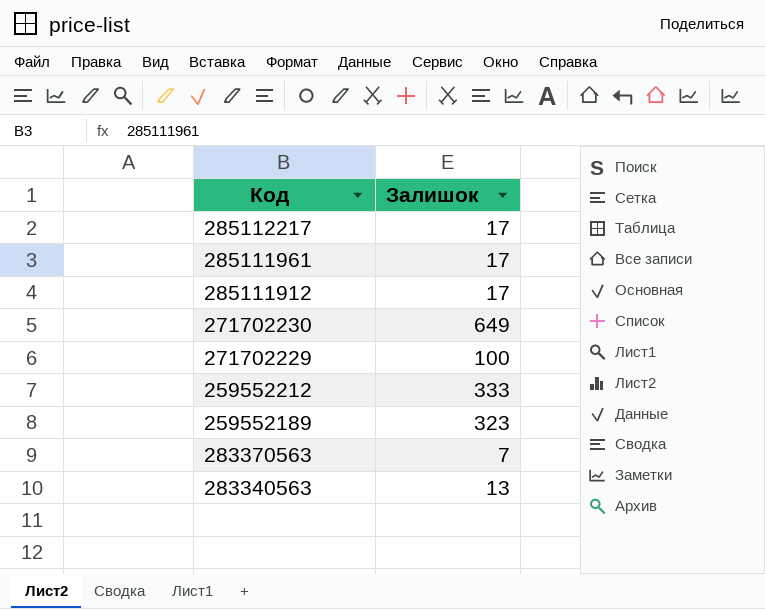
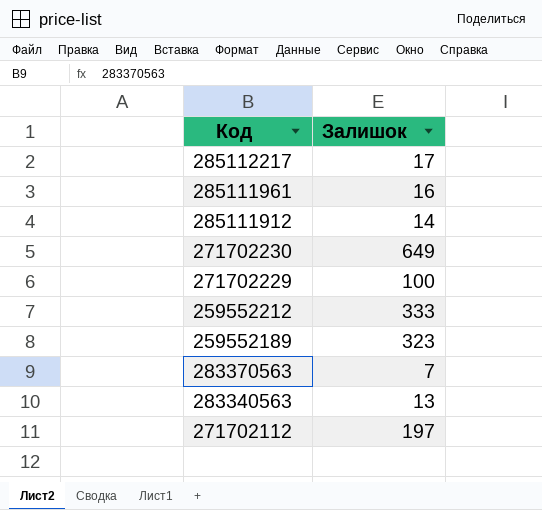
285111961 | Залишок: 17 -> 16
285111912 | Залишок: 17 -> 14
row 271702112: none -> 197

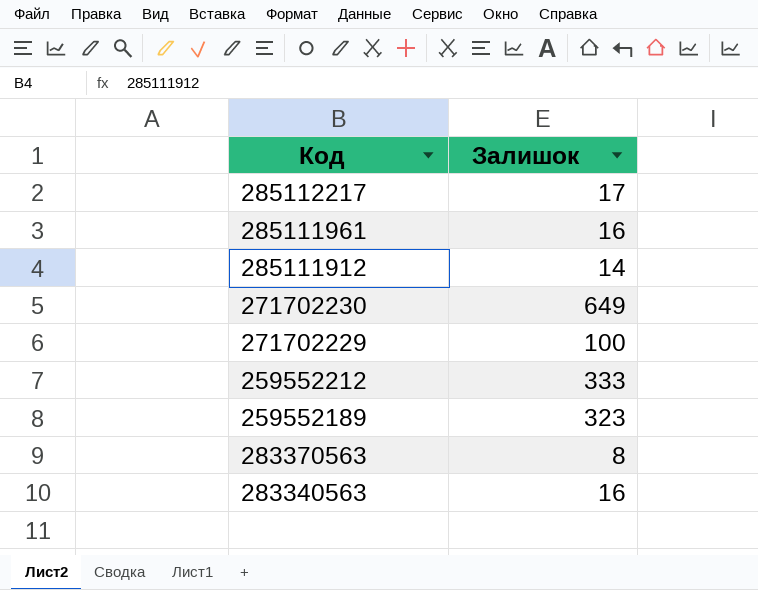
row 271702112: 197 -> none
283370563 | Залишок: 7 -> 8
283340563 | Залишок: 13 -> 16

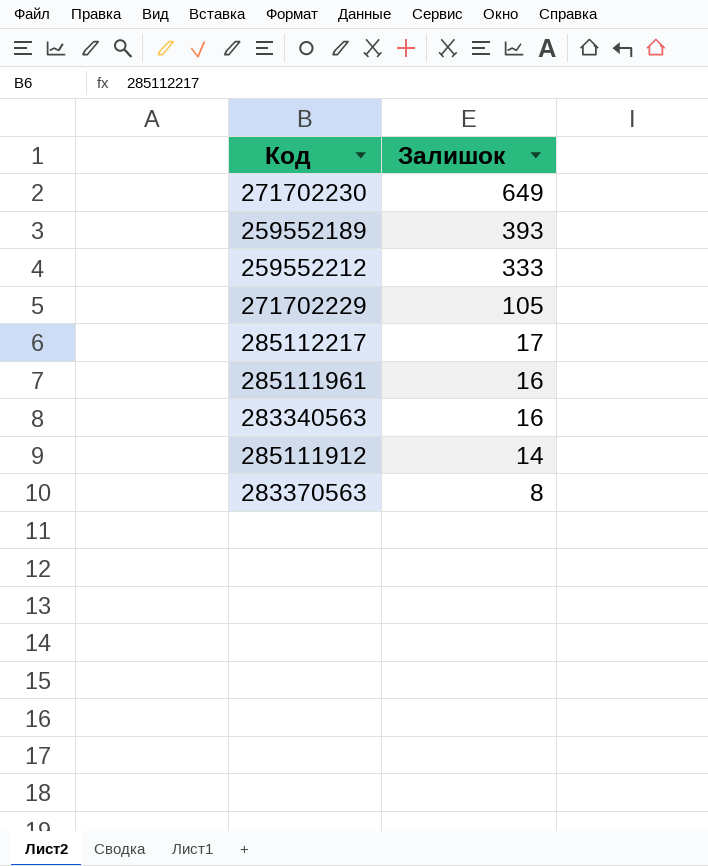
row order: none -> Залишок descending
259552189 | Залишок: 323 -> 393
271702229 | Залишок: 100 -> 105

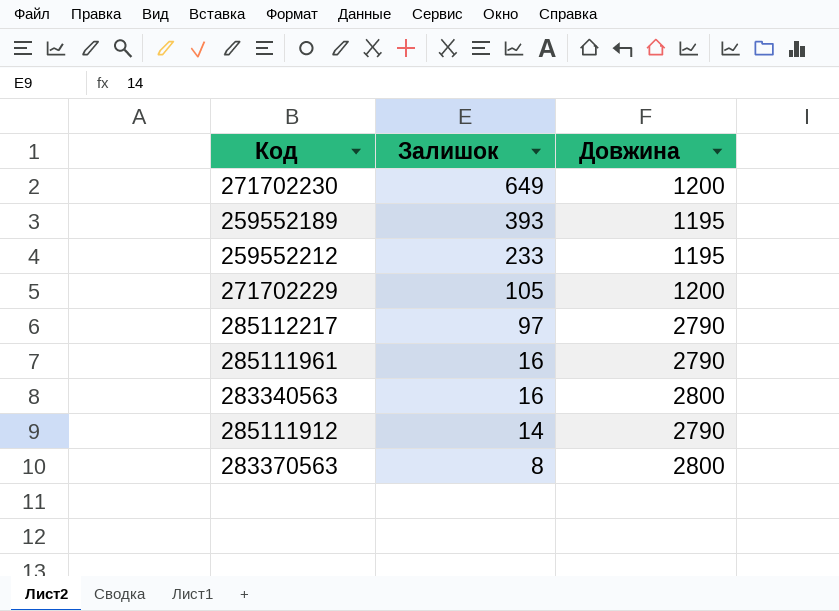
column Довжина | position: none -> 3
259552212 | Залишок: 333 -> 233
285112217 | Залишок: 17 -> 97

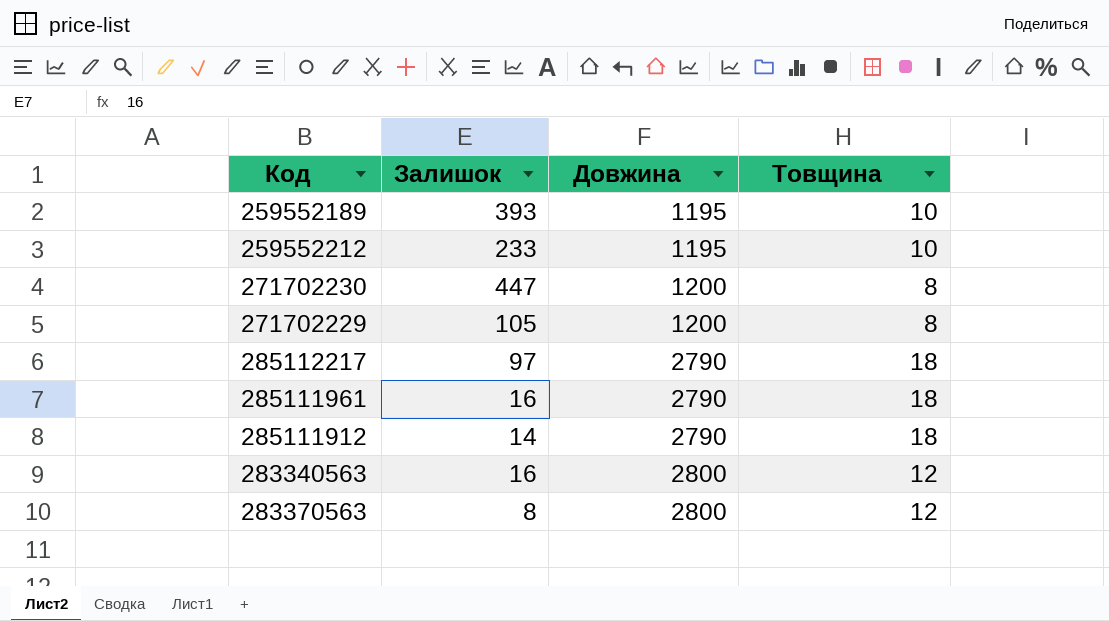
row order: Залишок descending -> Довжина ascending
column Товщина | position: none -> 4
271702230 | Залишок: 649 -> 447

